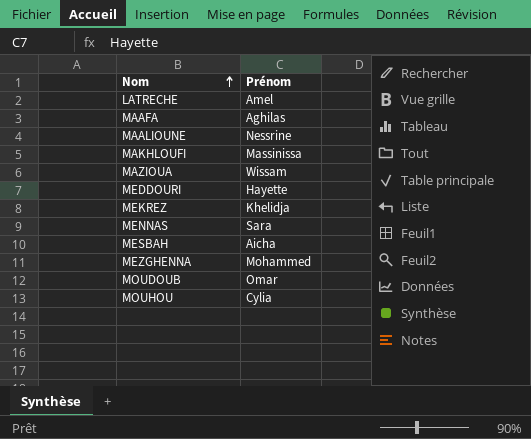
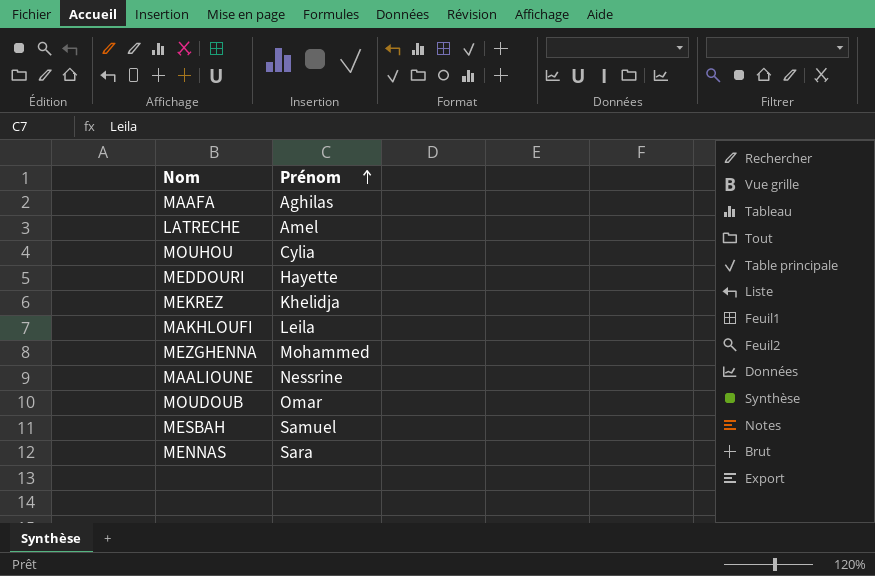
row order: Nom ascending -> Prénom ascending
row MAZIOUA: Wissam -> none
MAKHLOUFI | Prénom: Massinissa -> Leila
MESBAH | Prénom: Aicha -> Samuel

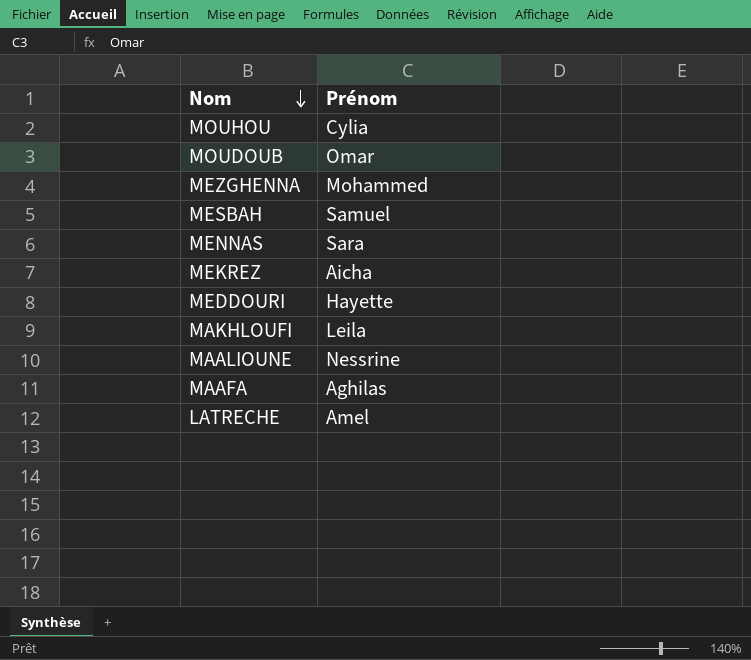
row order: Prénom ascending -> Nom descending
MEKREZ | Prénom: Khelidja -> Aicha

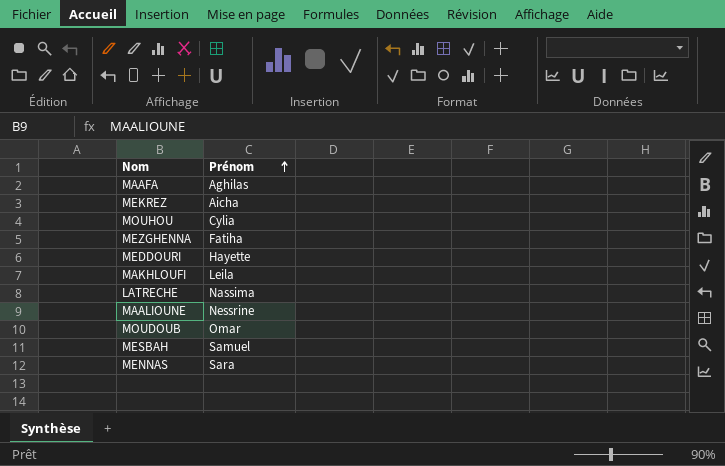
row order: Nom descending -> Prénom ascending
MEZGHENNA | Prénom: Mohammed -> Fatiha
LATRECHE | Prénom: Amel -> Nassima

